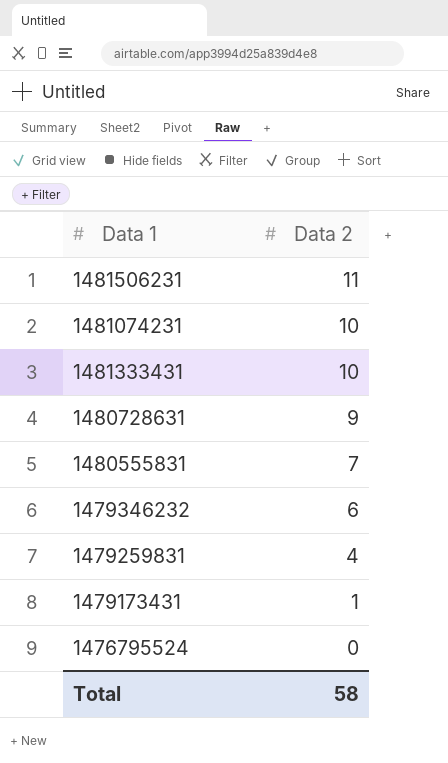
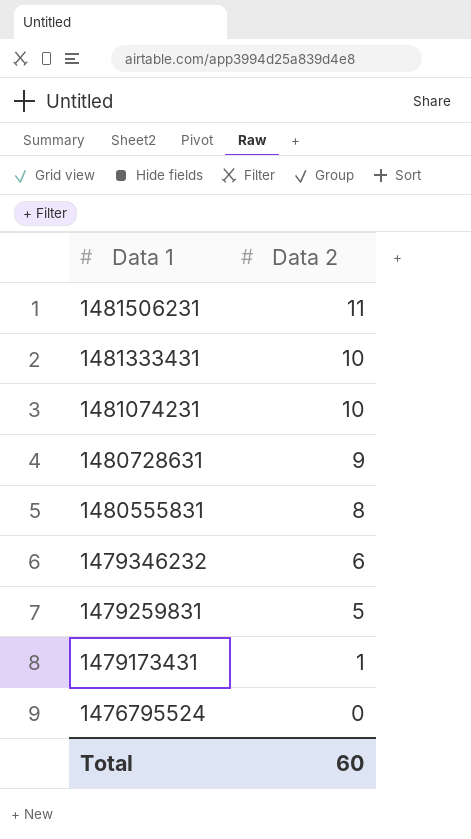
row order: Data 2 descending -> Data 1 descending
1480555831 | Data 2: 7 -> 8
1479259831 | Data 2: 4 -> 5
Total | Data 2: 58 -> 60

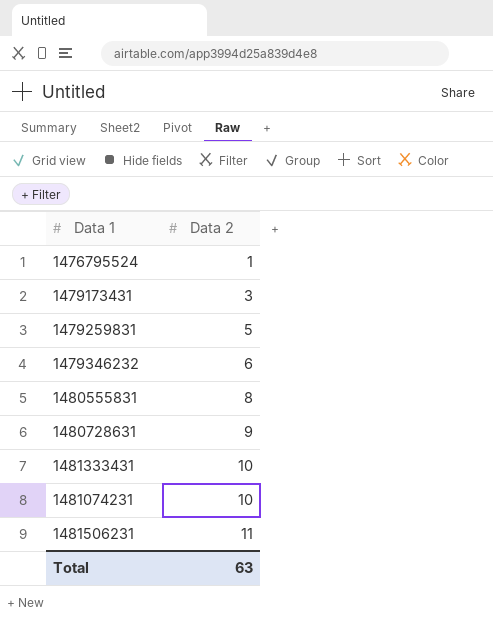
row order: Data 1 descending -> Data 2 ascending
1476795524 | Data 2: 0 -> 1
1479173431 | Data 2: 1 -> 3
Total | Data 2: 60 -> 63

